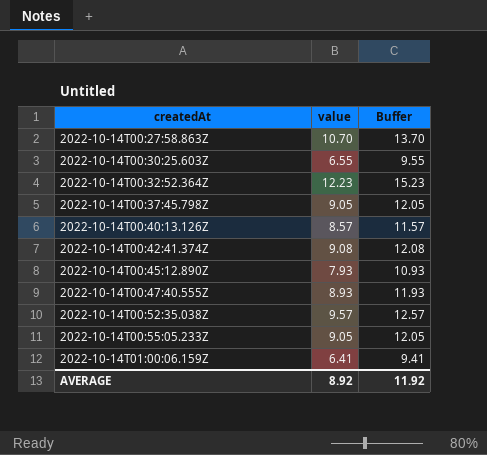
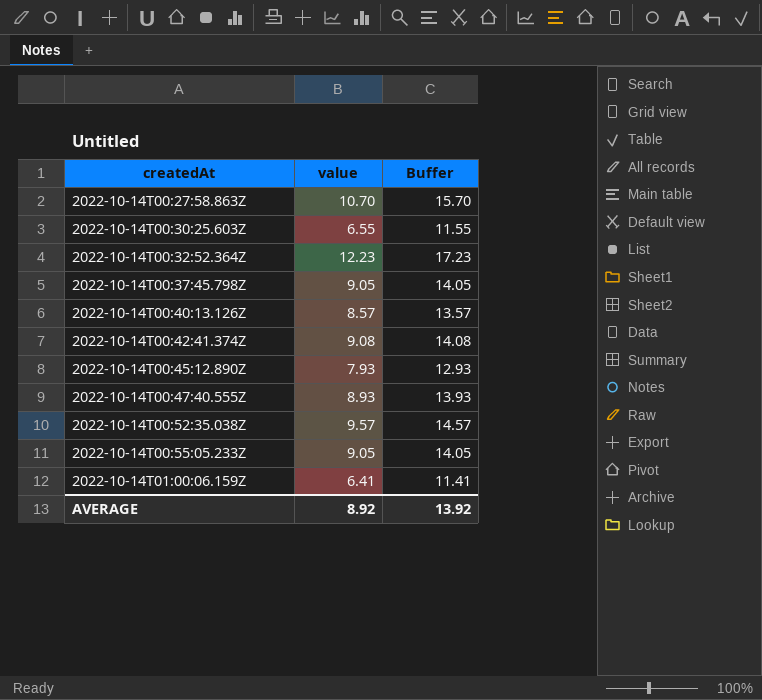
column Buffer | formula: [value] + 3 -> [value] + 5
AVERAGE | Buffer: 11.92 -> 13.92

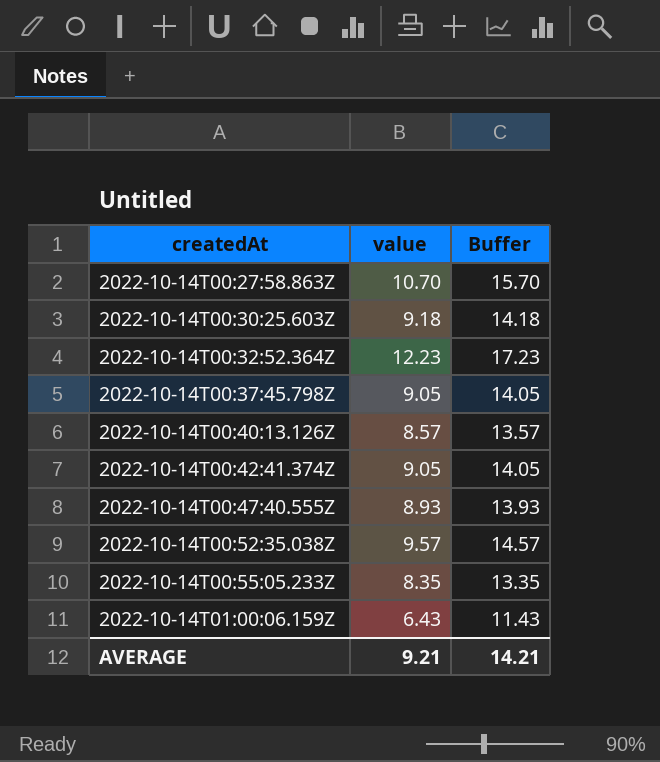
row 2022-10-14T00:45:12.890Z: 7.93 | 12.93 -> none
2022-10-14T00:30:25.603Z | value: 6.55 -> 9.18
2022-10-14T00:30:25.603Z | Buffer: 11.55 -> 14.18
2022-10-14T00:42:41.374Z | value: 9.08 -> 9.05
2022-10-14T00:42:41.374Z | Buffer: 14.08 -> 14.05
2022-10-14T00:55:05.233Z | value: 9.05 -> 8.35
2022-10-14T00:55:05.233Z | Buffer: 14.05 -> 13.35
2022-10-14T01:00:06.159Z | value: 6.41 -> 6.43
2022-10-14T01:00:06.159Z | Buffer: 11.41 -> 11.43
AVERAGE | value: 8.92 -> 9.21
AVERAGE | Buffer: 13.92 -> 14.21

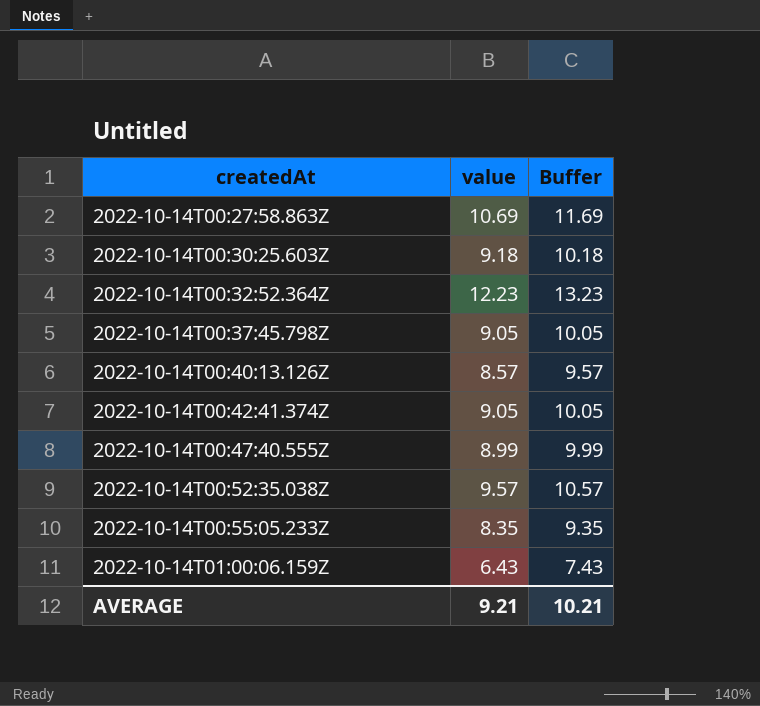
column Buffer | formula: [value] + 5 -> [value] + 1
2022-10-14T00:27:58.863Z | value: 10.70 -> 10.69
2022-10-14T00:47:40.555Z | value: 8.93 -> 8.99
AVERAGE | Buffer: 14.21 -> 10.21

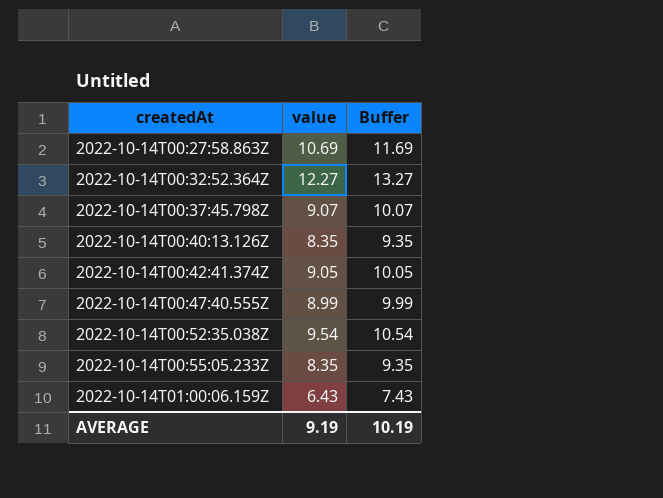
row 2022-10-14T00:30:25.603Z: 9.18 | 10.18 -> none
2022-10-14T00:32:52.364Z | value: 12.23 -> 12.27
2022-10-14T00:32:52.364Z | Buffer: 13.23 -> 13.27
2022-10-14T00:37:45.798Z | value: 9.05 -> 9.07
2022-10-14T00:37:45.798Z | Buffer: 10.05 -> 10.07
2022-10-14T00:40:13.126Z | value: 8.57 -> 8.35
2022-10-14T00:40:13.126Z | Buffer: 9.57 -> 9.35
2022-10-14T00:52:35.038Z | value: 9.57 -> 9.54
2022-10-14T00:52:35.038Z | Buffer: 10.57 -> 10.54
AVERAGE | value: 9.21 -> 9.19
AVERAGE | Buffer: 10.21 -> 10.19

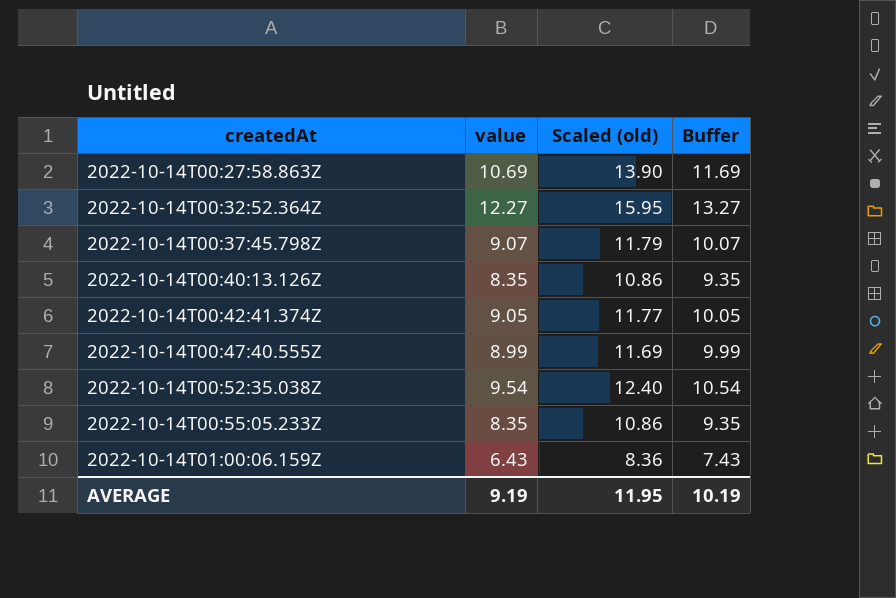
column Scaled (old) | formula: none -> [value] * 1.3

